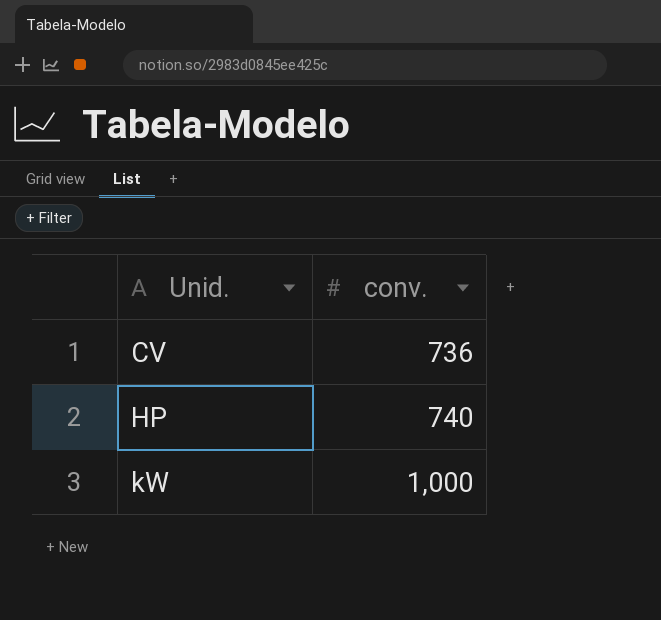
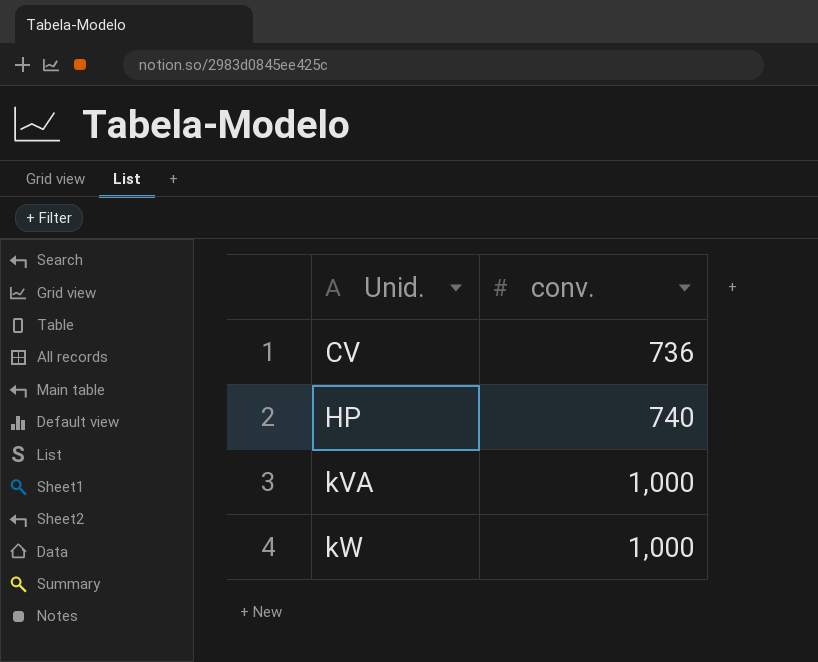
row kVA: none -> 1,000

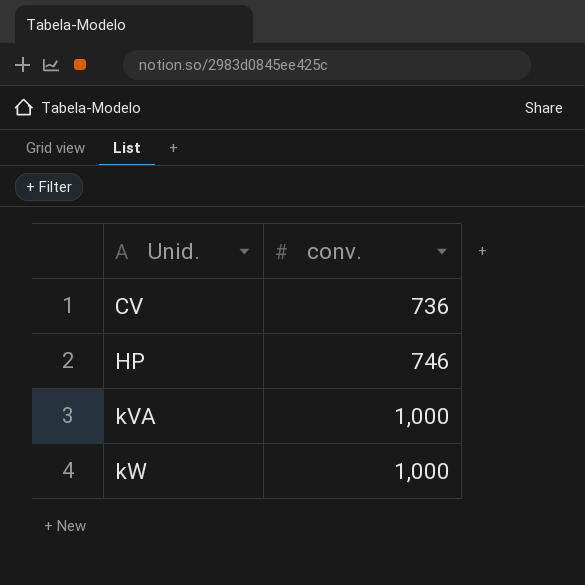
HP | conv.: 740 -> 746

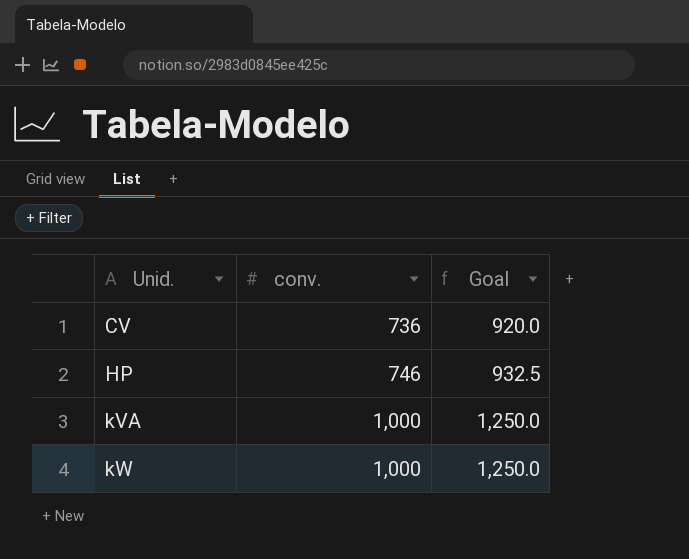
column Goal | formula: none -> [conv.] * 1.25

